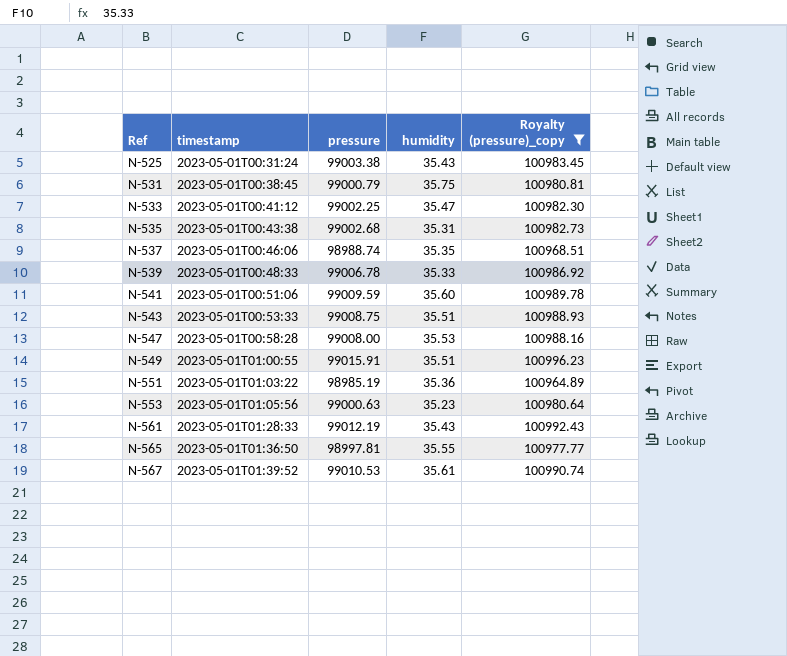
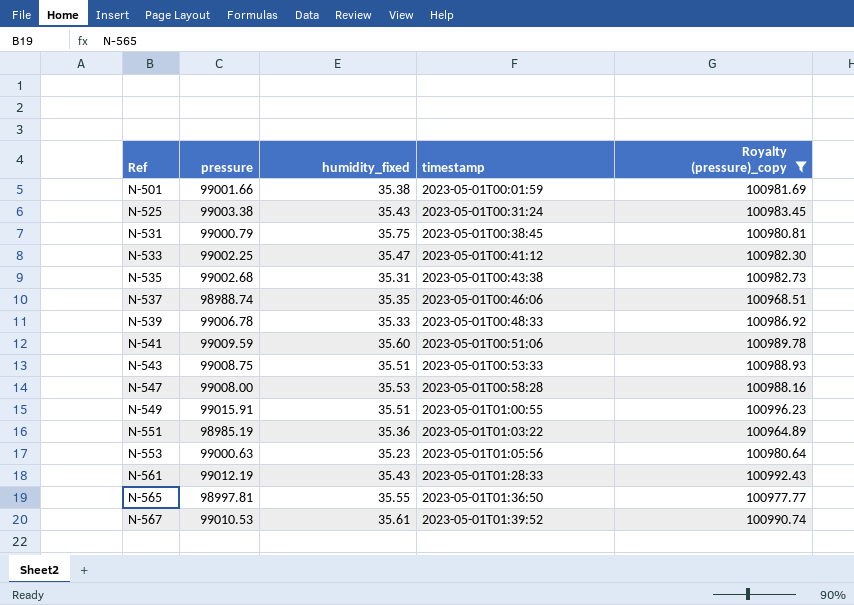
column name: humidity -> humidity_fixed
column timestamp | position: 2 -> 4
row N-501: none -> 99001.66 | 35.38 | 2023-05-01T00:01:59 | 100981.69

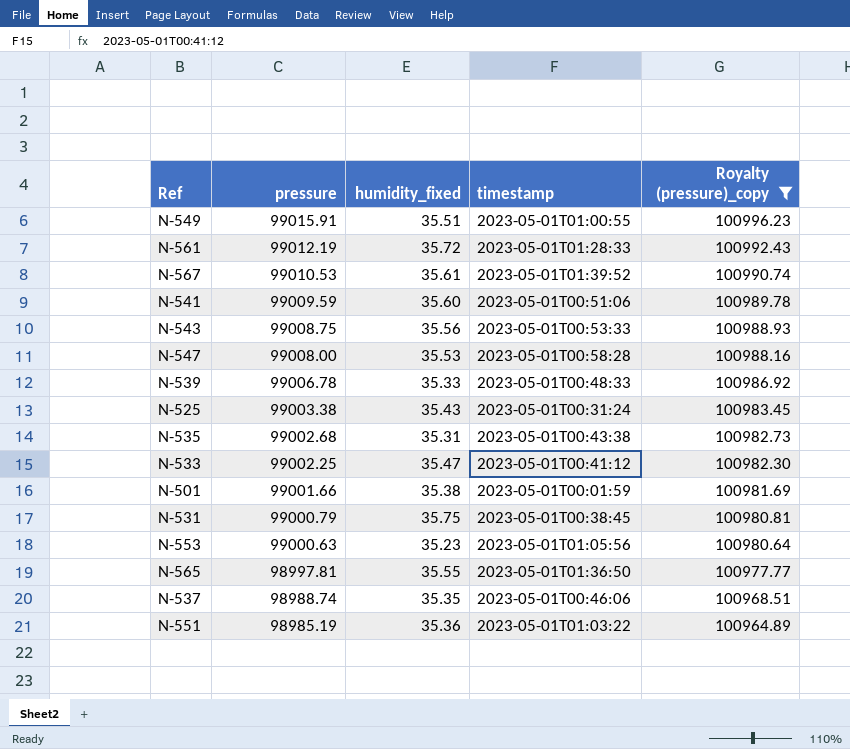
row order: Ref ascending -> pressure descending
N-561 | humidity_fixed: 35.43 -> 35.72
N-543 | humidity_fixed: 35.51 -> 35.56

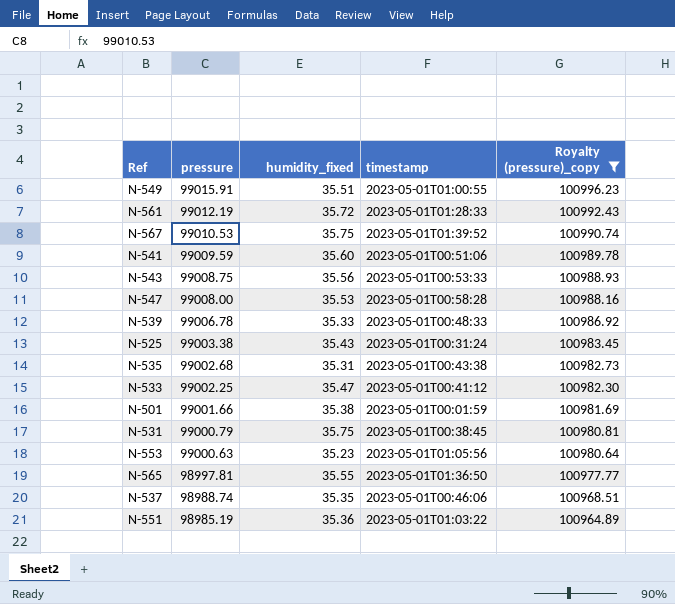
N-567 | humidity_fixed: 35.61 -> 35.75

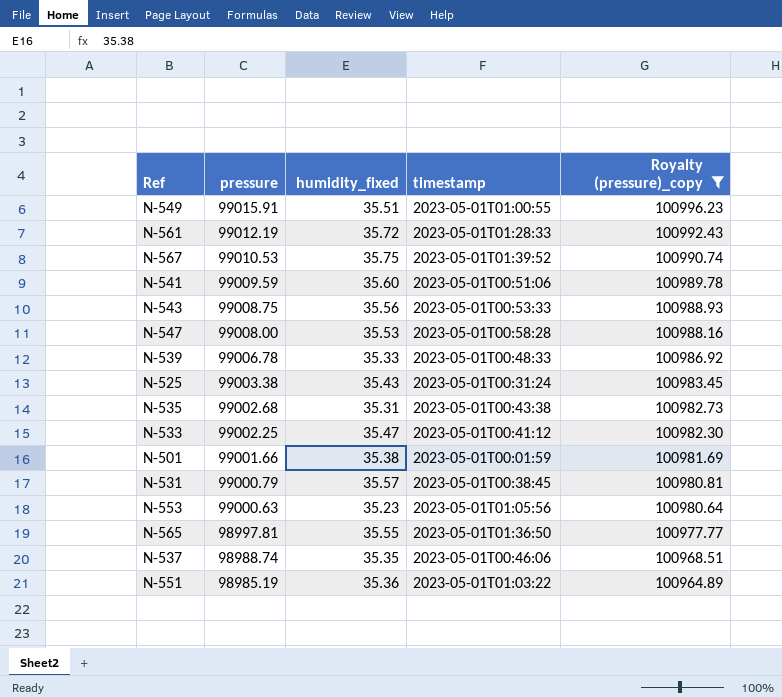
N-531 | humidity_fixed: 35.75 -> 35.57

